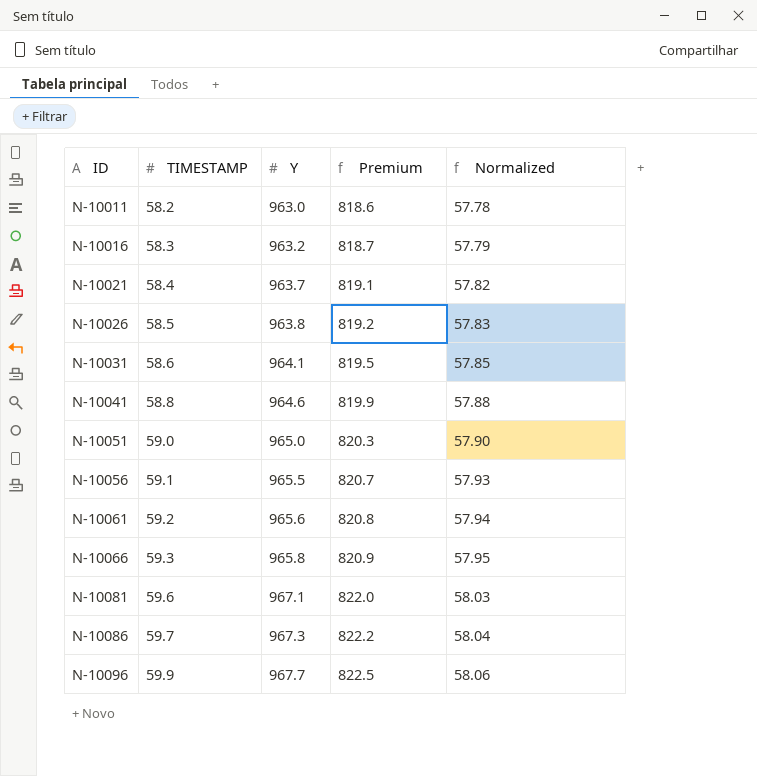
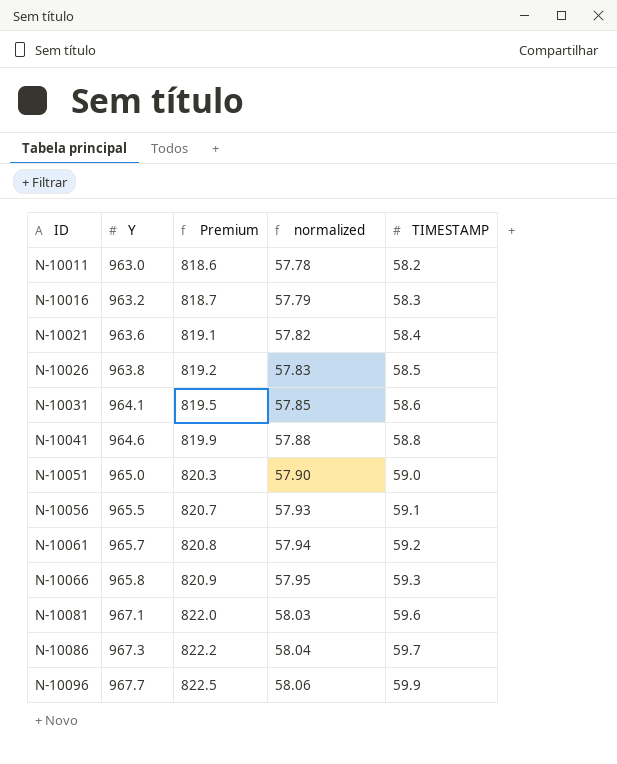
column name: Normalized -> normalized
column TIMESTAMP | position: 2 -> 5
N-10021 | Y: 963.7 -> 963.6
N-10061 | Y: 965.6 -> 965.7

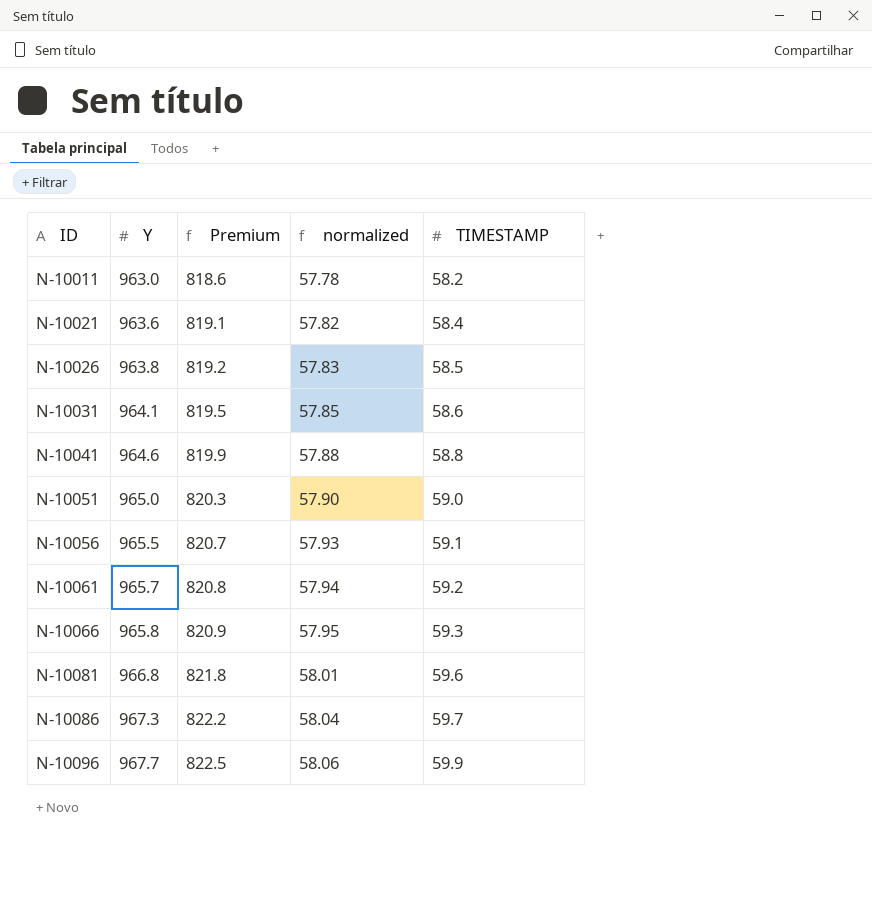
row N-10016: 963.2 | 818.7 | 57.79 | 58.3 -> none
N-10081 | Y: 967.1 -> 966.8
N-10081 | Premium: 822.0 -> 821.8
N-10081 | normalized: 58.03 -> 58.01

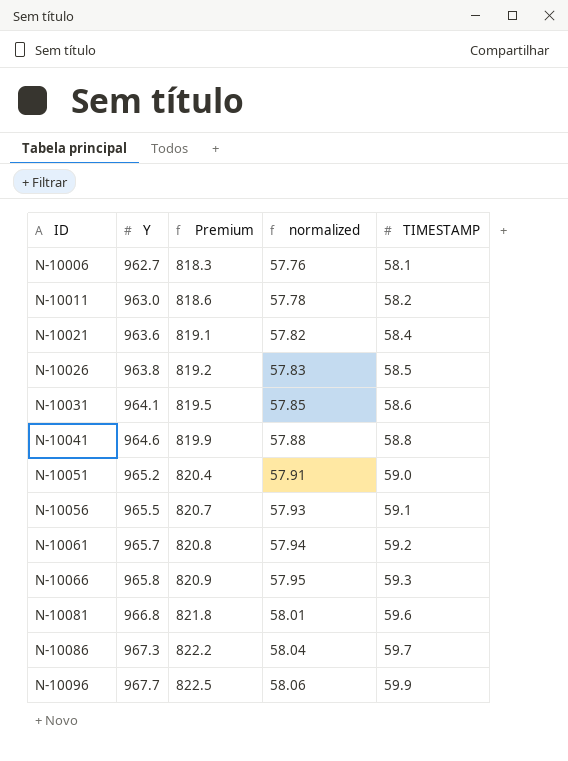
row N-10006: none -> 962.7 | 818.3 | 57.76 | 58.1
N-10051 | Y: 965.0 -> 965.2
N-10051 | Premium: 820.3 -> 820.4
N-10051 | normalized: 57.90 -> 57.91

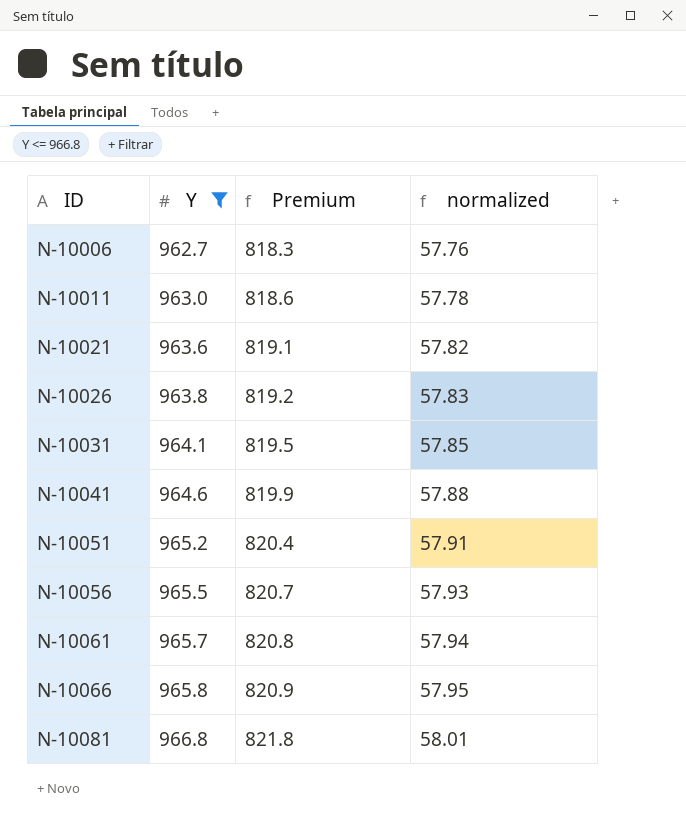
filter: none -> Y <= 966.8
column TIMESTAMP | position: 5 -> none

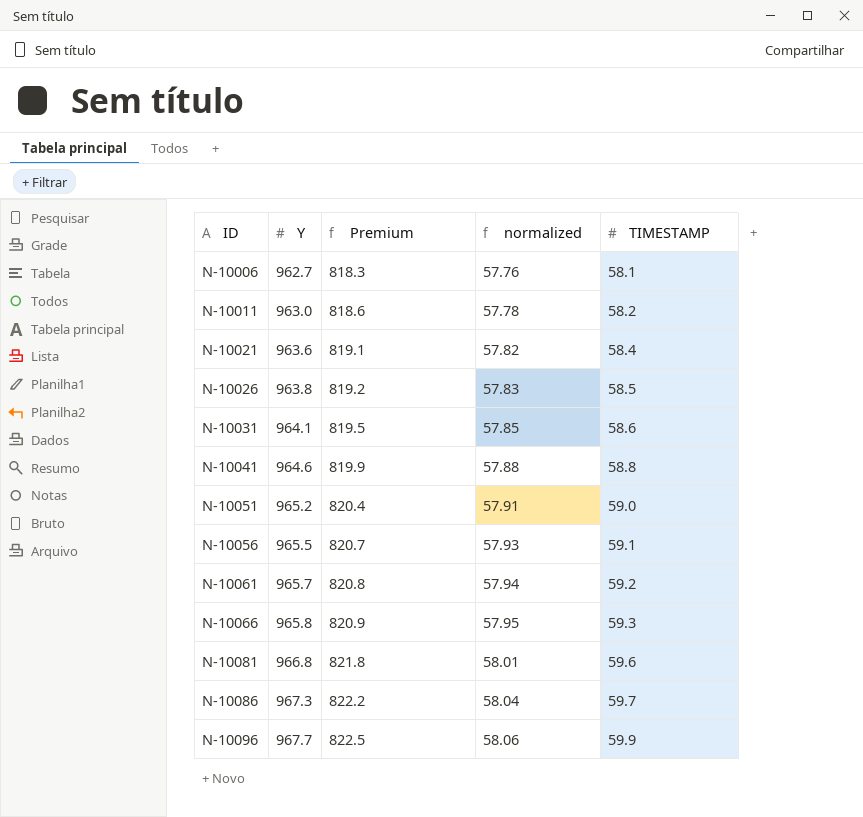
filter: Y <= 966.8 -> none
column TIMESTAMP | position: none -> 5

